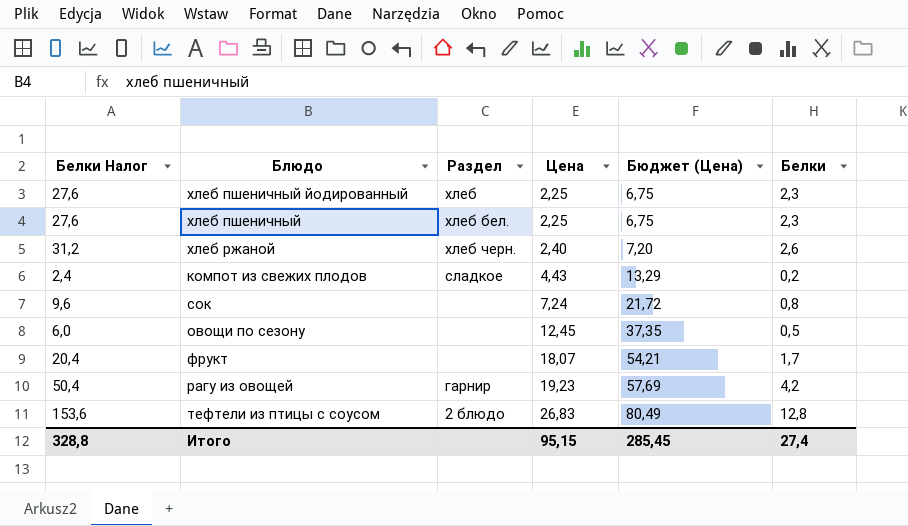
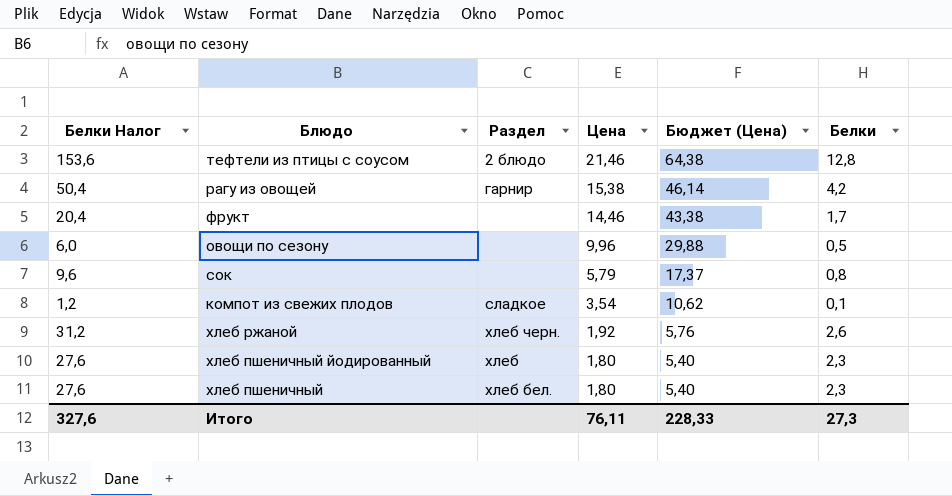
row order: Цена ascending -> Цена descending
тефтели из птицы с соусом | Цена: 26,83 -> 21,46
тефтели из птицы с соусом | Бюджет (Цена): 80,49 -> 64,38
рагу из овощей | Цена: 19,23 -> 15,38
рагу из овощей | Бюджет (Цена): 57,69 -> 46,14
фрукт | Цена: 18,07 -> 14,46
фрукт | Бюджет (Цена): 54,21 -> 43,38
овощи по сезону | Цена: 12,45 -> 9,96
овощи по сезону | Бюджет (Цена): 37,35 -> 29,88
сок | Цена: 7,24 -> 5,79
сок | Бюджет (Цена): 21,72 -> 17,37
компот из свежих плодов | Белки Налог: 2,4 -> 1,2
компот из свежих плодов | Цена: 4,43 -> 3,54
компот из свежих плодов | Бюджет (Цена): 13,29 -> 10,62
компот из свежих плодов | Белки: 0,2 -> 0,1
хлеб ржаной | Цена: 2,40 -> 1,92
хлеб ржаной | Бюджет (Цена): 7,20 -> 5,76
хлеб пшеничный йодированный | Цена: 2,25 -> 1,80
хлеб пшеничный йодированный | Бюджет (Цена): 6,75 -> 5,40
хлеб пшеничный | Цена: 2,25 -> 1,80
хлеб пшеничный | Бюджет (Цена): 6,75 -> 5,40
Итого | Белки Налог: 328,8 -> 327,6
Итого | Цена: 95,15 -> 76,11
Итого | Бюджет (Цена): 285,45 -> 228,33
Итого | Белки: 27,4 -> 27,3

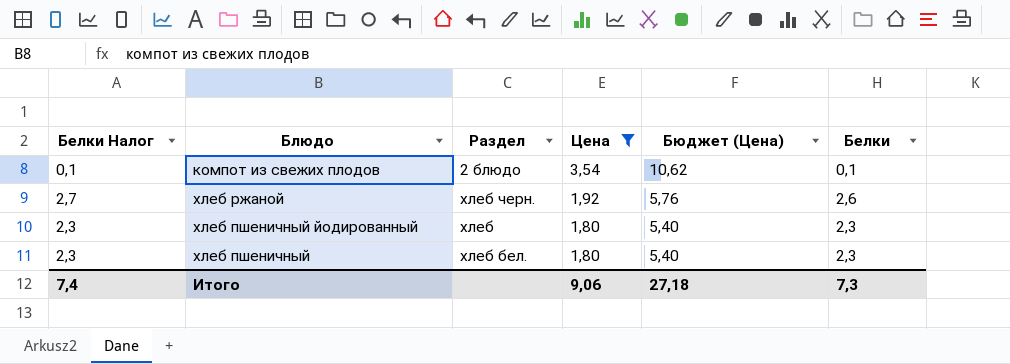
filter: none -> Цена <= 3,54
column Белки Налог | formula: [Белки] * 12 -> [Белки] * 1,02
компот из свежих плодов | Раздел: сладкое -> 2 блюдо
Итого | Белки Налог: 327,6 -> 7,4
Итого | Цена: 76,11 -> 9,06
Итого | Бюджет (Цена): 228,33 -> 27,18
Итого | Белки: 27,3 -> 7,3

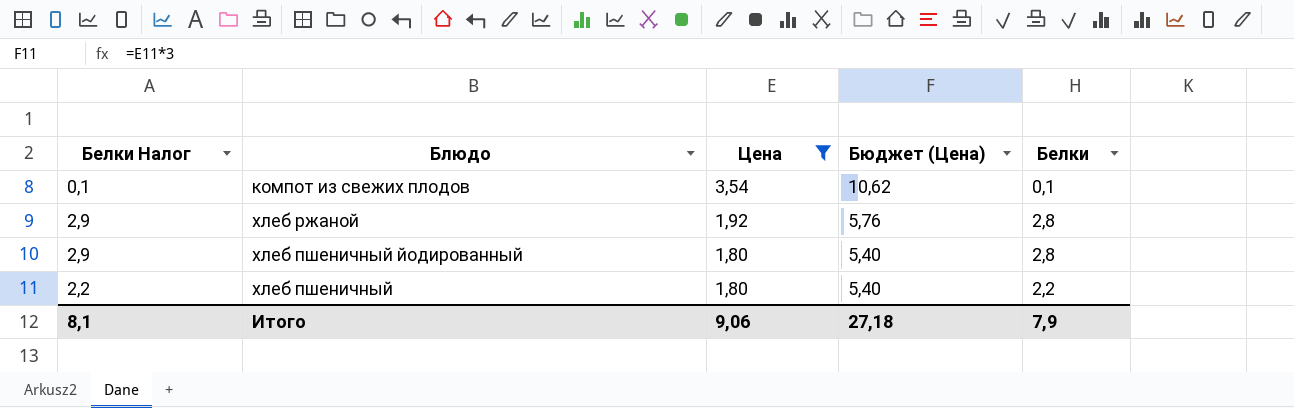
column Раздел | position: 3 -> none
хлеб ржаной | Белки Налог: 2,7 -> 2,9
хлеб ржаной | Белки: 2,6 -> 2,8
хлеб пшеничный йодированный | Белки Налог: 2,3 -> 2,9
хлеб пшеничный йодированный | Белки: 2,3 -> 2,8
хлеб пшеничный | Белки Налог: 2,3 -> 2,2
хлеб пшеничный | Белки: 2,3 -> 2,2
Итого | Белки Налог: 7,4 -> 8,1
Итого | Белки: 7,3 -> 7,9

